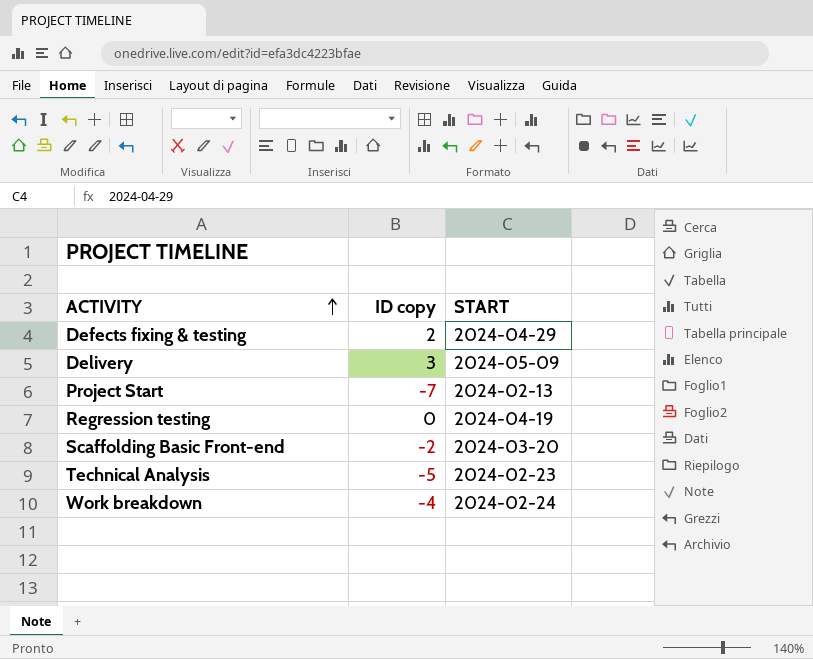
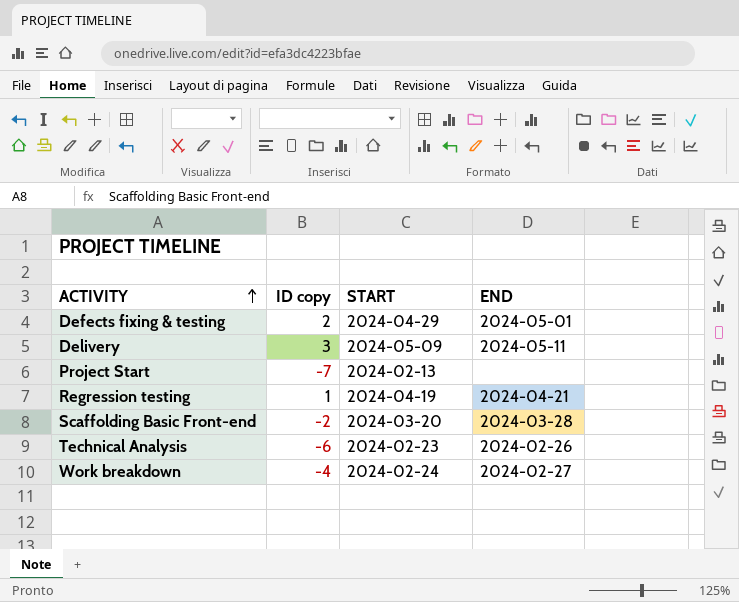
column END | position: none -> 4
Regression testing | ID copy: 0 -> 1
Technical Analysis | ID copy: -5 -> -6

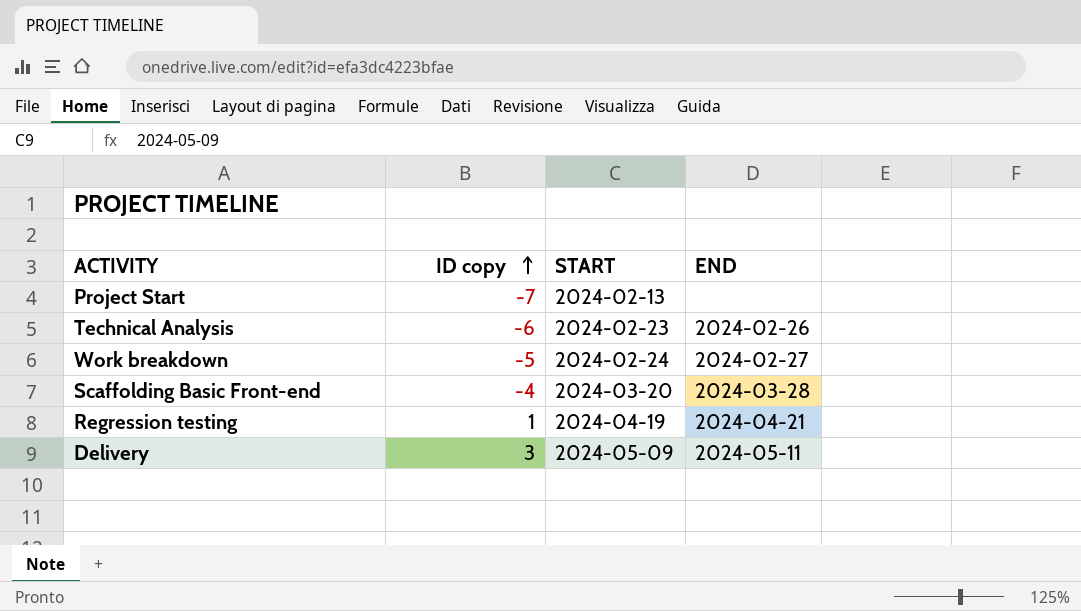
row order: ACTIVITY ascending -> ID copy ascending
row Defects fixing & testing: 2 | 2024-04-29 | 2024-05-01 -> none
Work breakdown | ID copy: -4 -> -5
Scaffolding Basic Front-end | ID copy: -2 -> -4

